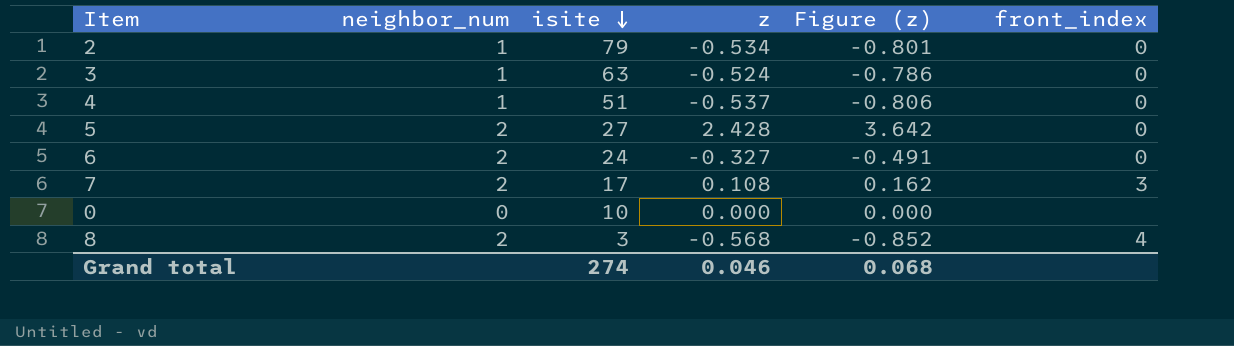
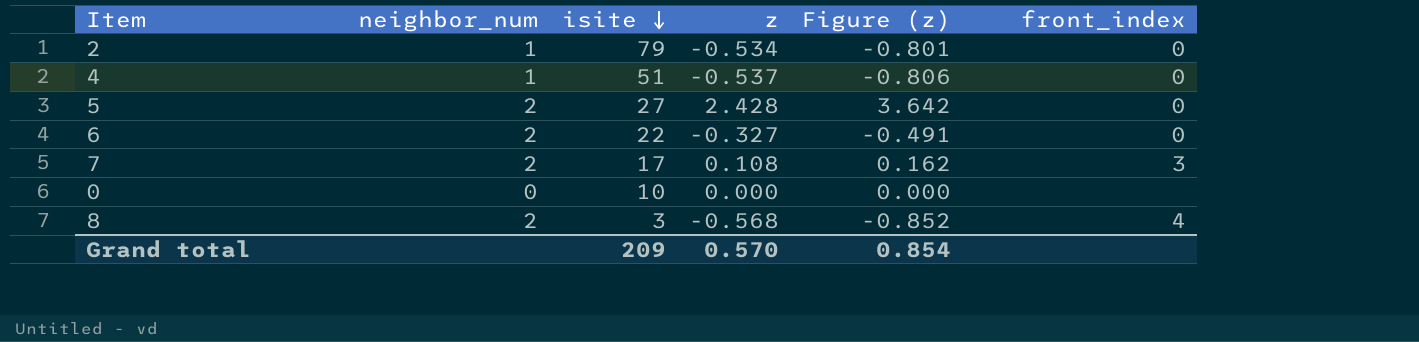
row 3: 1 | 63 | -0.524 | -0.786 | 0 -> none
6 | isite: 24 -> 22
Grand total | isite: 274 -> 209
Grand total | z: 0.046 -> 0.570
Grand total | Figure (z): 0.068 -> 0.854

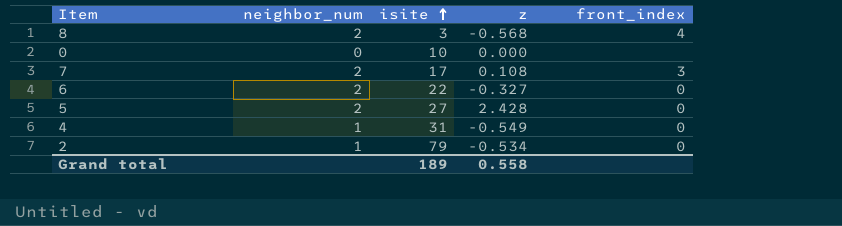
row order: isite descending -> isite ascending
column Figure (z) | formula: [z] * 1.5 -> none
4 | isite: 51 -> 31
4 | z: -0.537 -> -0.549
Grand total | isite: 209 -> 189
Grand total | z: 0.570 -> 0.558

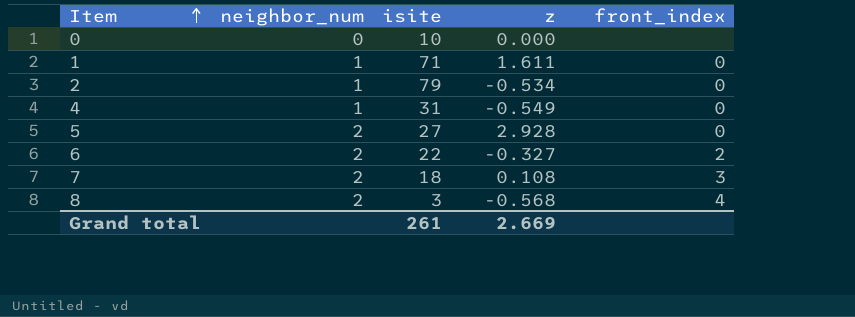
row order: isite ascending -> Item ascending
row 1: none -> 1 | 71 | 1.611 | 0
5 | z: 2.428 -> 2.928
6 | front_index: 0 -> 2
7 | isite: 17 -> 18
Grand total | isite: 189 -> 261
Grand total | z: 0.558 -> 2.669

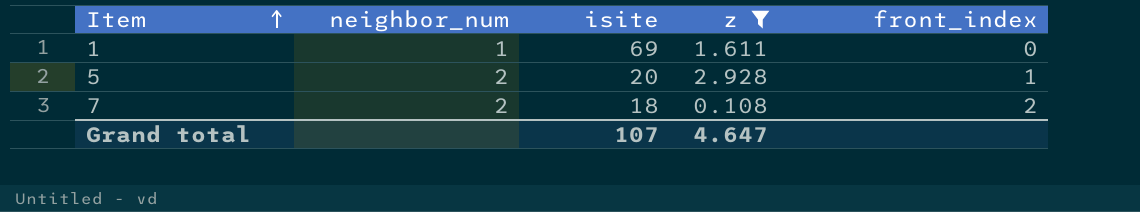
filter: none -> z >= 0.108
1 | isite: 71 -> 69
5 | isite: 27 -> 20
5 | front_index: 0 -> 1
7 | front_index: 3 -> 2
Grand total | isite: 261 -> 107
Grand total | z: 2.669 -> 4.647

